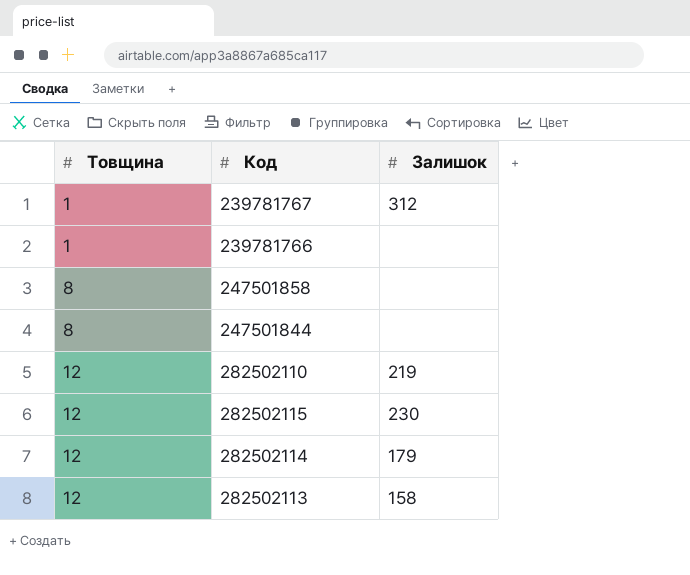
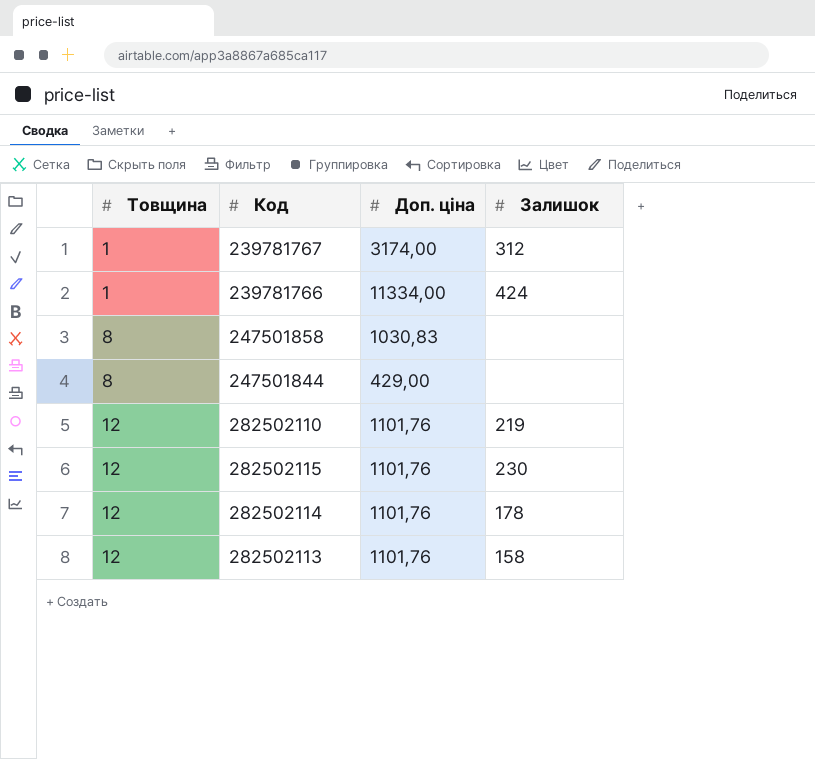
column Доп. ціна | position: none -> 3
239781766 | Залишок: none -> 424
282502114 | Залишок: 179 -> 178

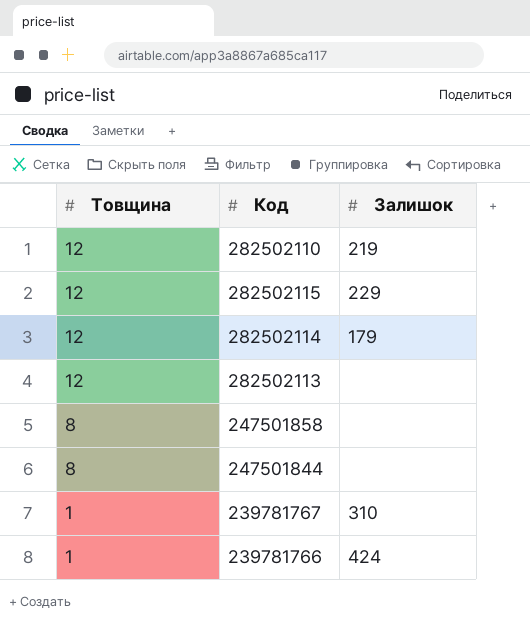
row order: Товщина ascending -> Товщина descending
column Доп. ціна | position: 3 -> none
282502115 | Залишок: 230 -> 229
282502114 | Залишок: 178 -> 179
282502113 | Залишок: 158 -> none
239781767 | Залишок: 312 -> 310

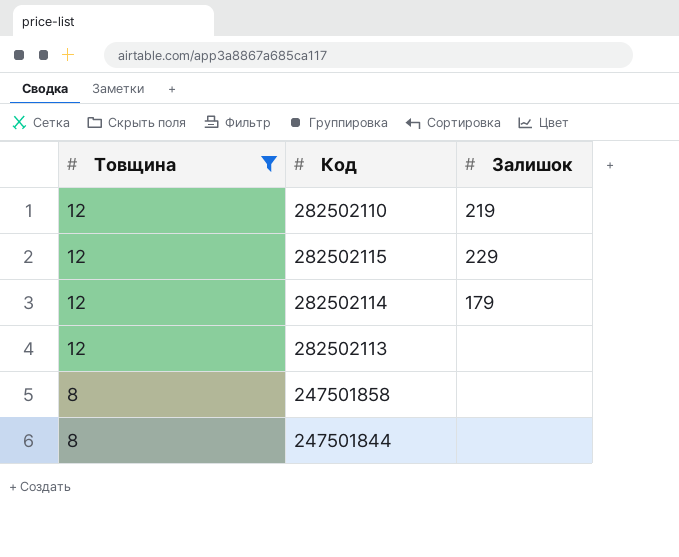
filter: none -> Товщина != 1

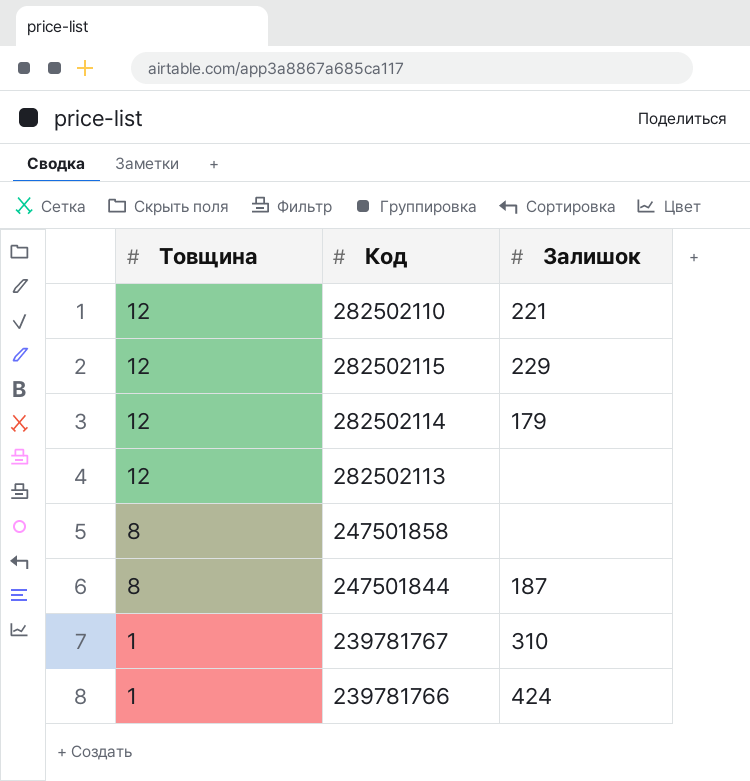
filter: Товщина != 1 -> none
282502110 | Залишок: 219 -> 221
247501844 | Залишок: none -> 187

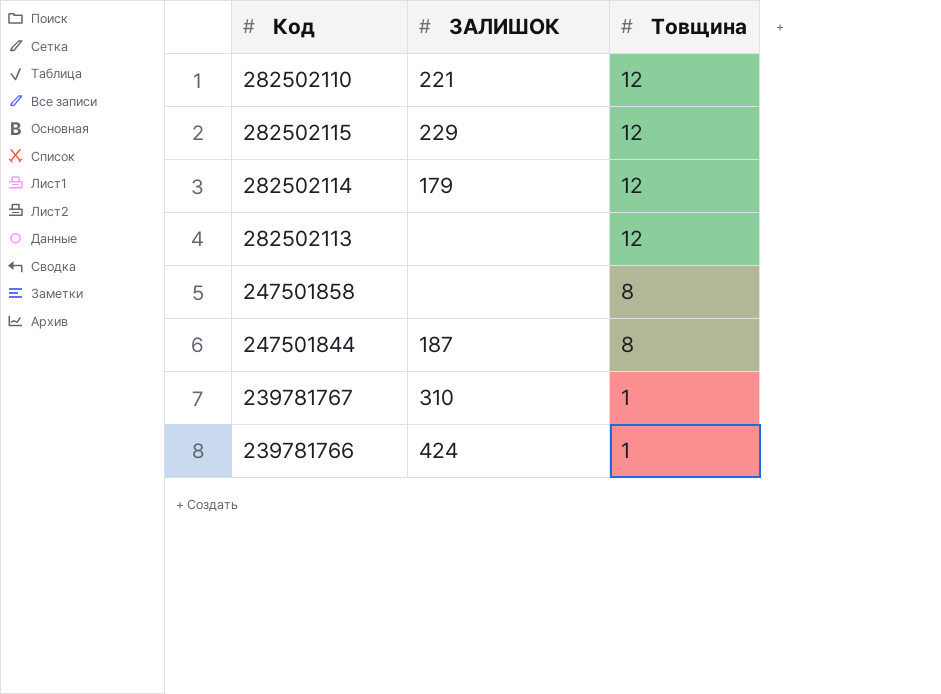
column name: Залишок -> ЗАЛИШОК
column Товщина | position: 1 -> 3

